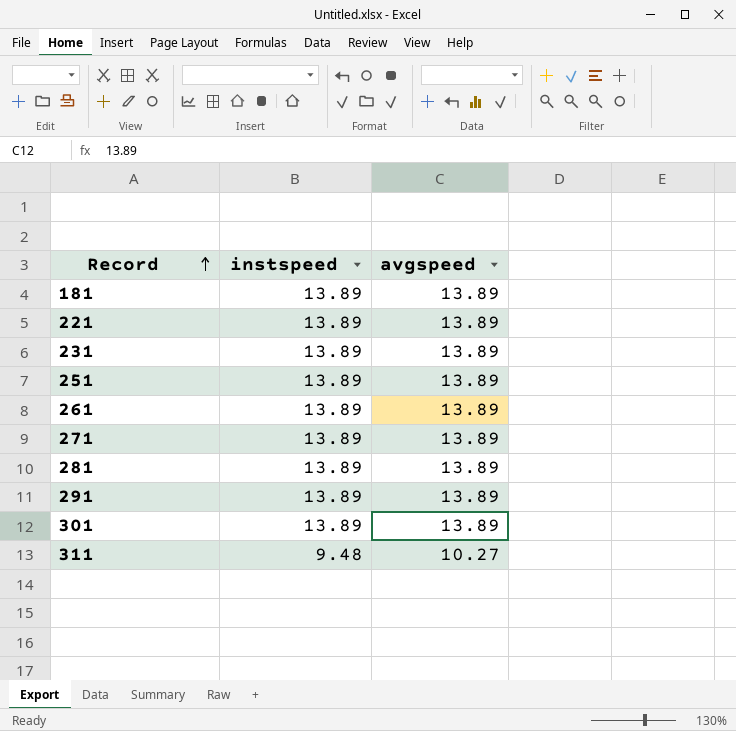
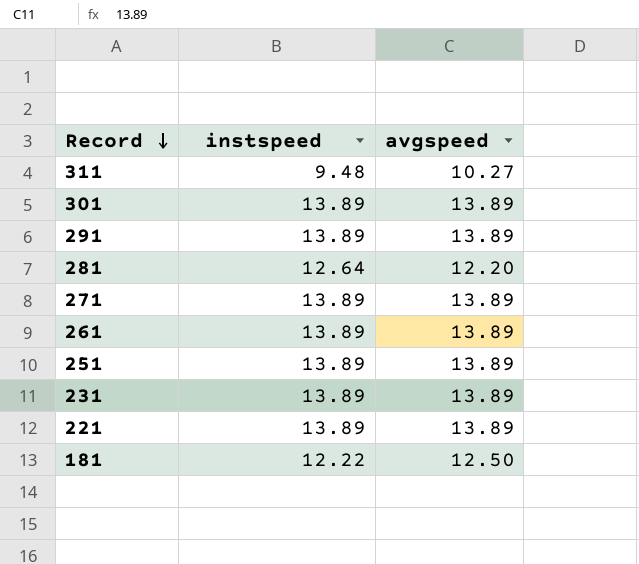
row order: Record ascending -> Record descending
281 | instspeed: 13.89 -> 12.64
281 | avgspeed: 13.89 -> 12.20
181 | instspeed: 13.89 -> 12.22
181 | avgspeed: 13.89 -> 12.50

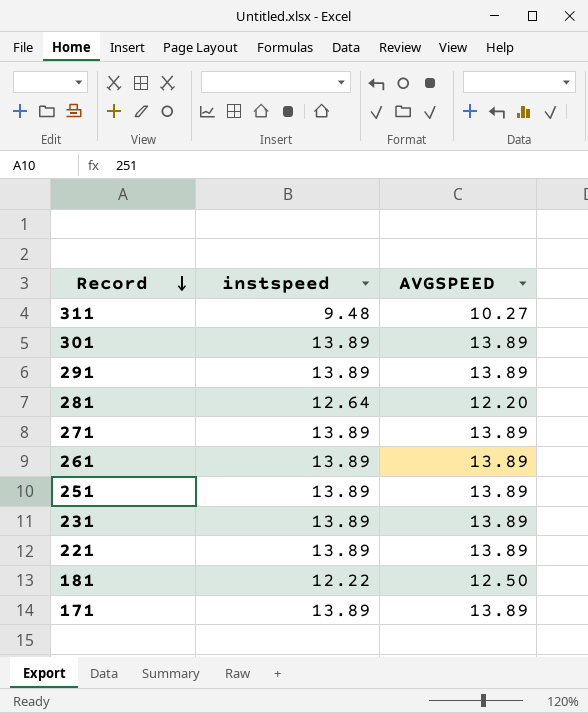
column name: avgspeed -> AVGSPEED
row 171: none -> 13.89 | 13.89

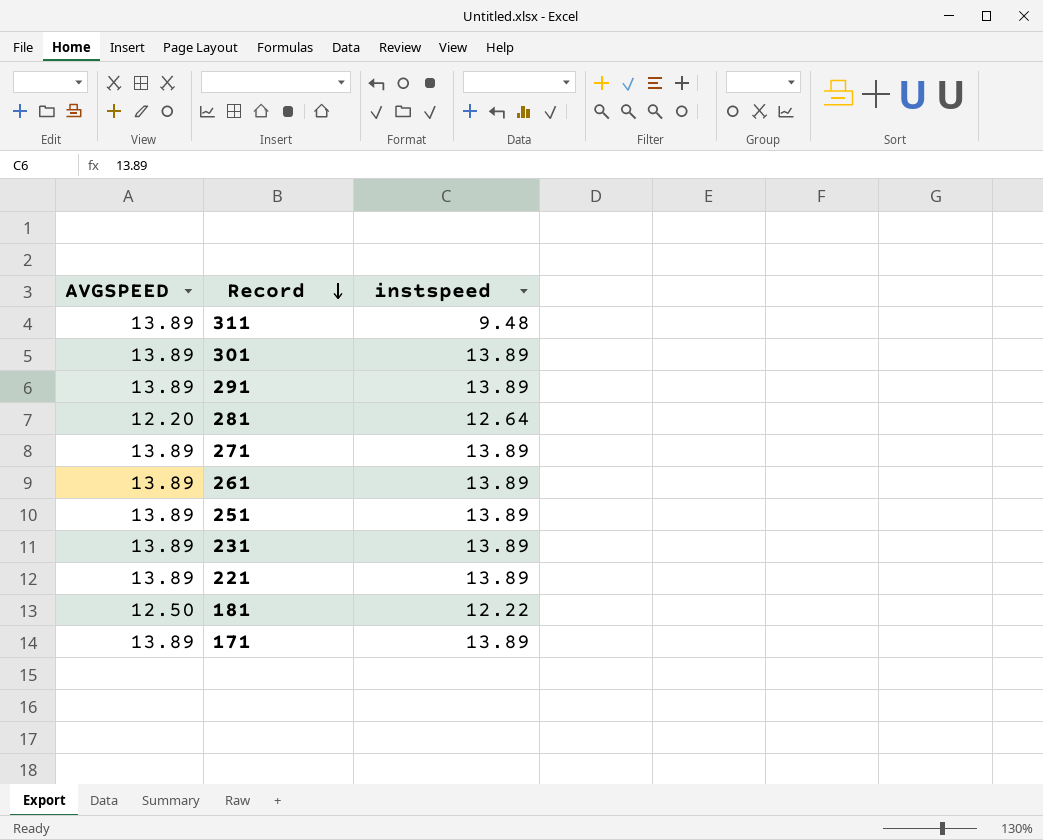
column AVGSPEED | position: 3 -> 1
311 | AVGSPEED: 10.27 -> 13.89

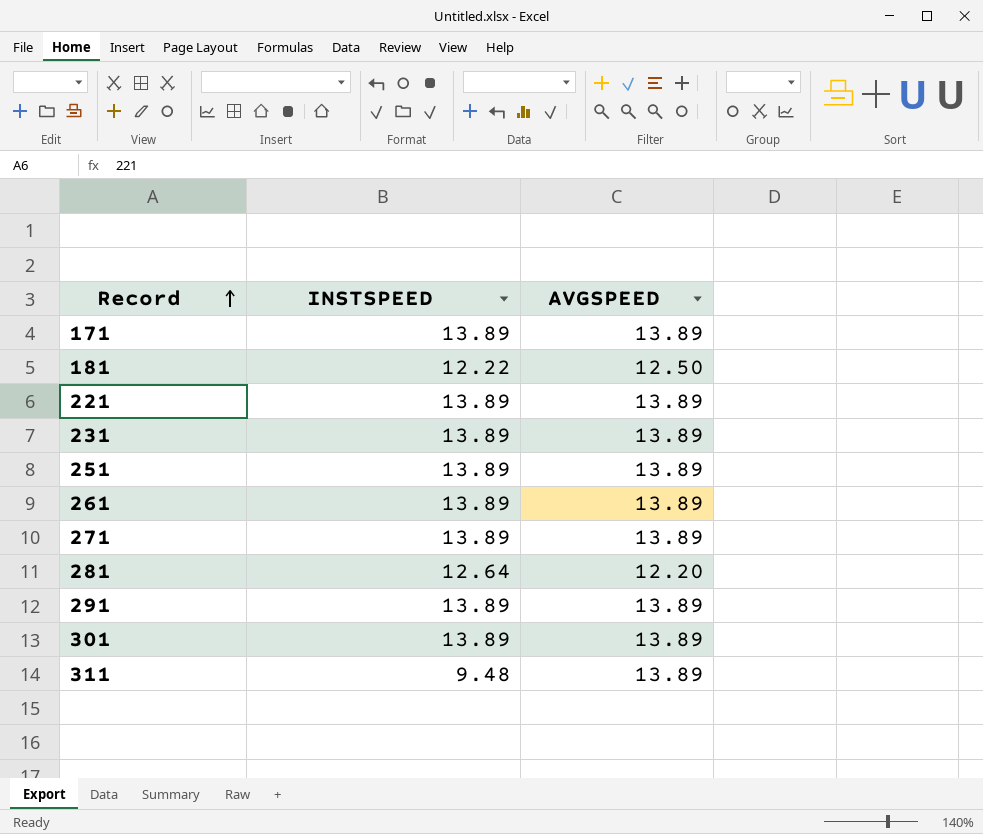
row order: Record descending -> Record ascending
column name: instspeed -> INSTSPEED
column AVGSPEED | position: 1 -> 3

